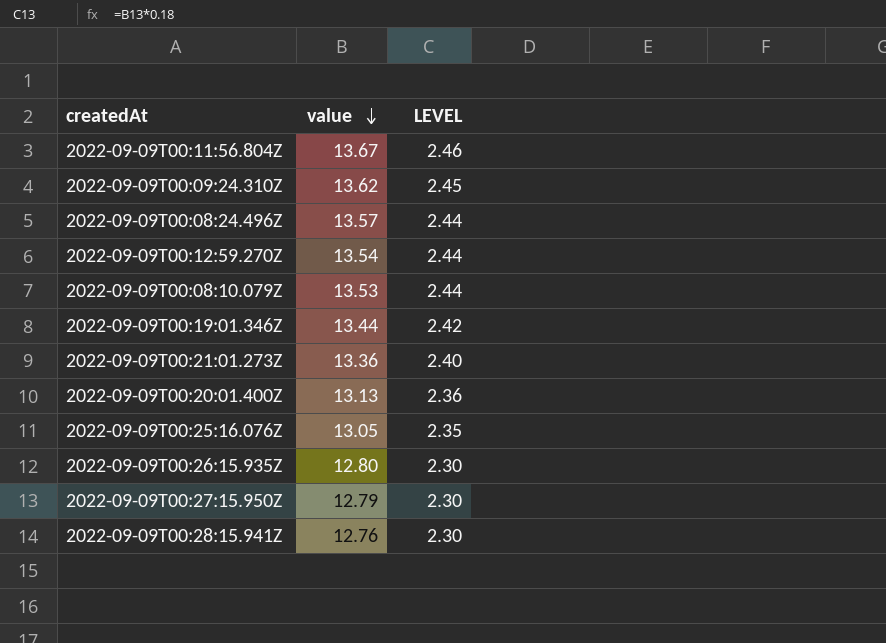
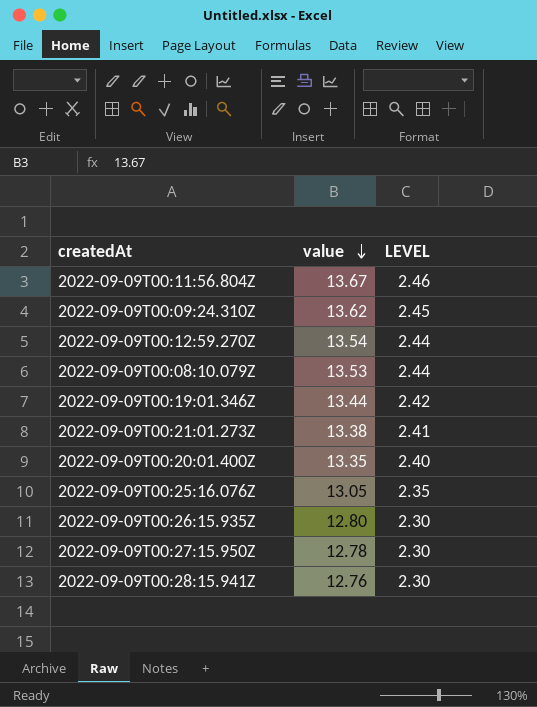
row 2022-09-09T00:08:24.496Z: 13.57 | 2.44 -> none
2022-09-09T00:21:01.273Z | value: 13.36 -> 13.38
2022-09-09T00:21:01.273Z | LEVEL: 2.40 -> 2.41
2022-09-09T00:20:01.400Z | value: 13.13 -> 13.35
2022-09-09T00:20:01.400Z | LEVEL: 2.36 -> 2.40
2022-09-09T00:27:15.950Z | value: 12.79 -> 12.78

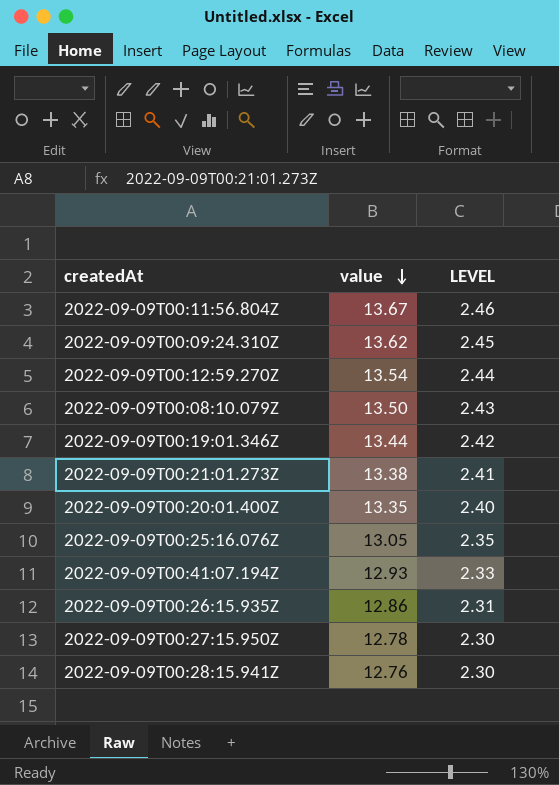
2022-09-09T00:08:10.079Z | value: 13.53 -> 13.50
2022-09-09T00:08:10.079Z | LEVEL: 2.44 -> 2.43
row 2022-09-09T00:41:07.194Z: none -> 12.93 | 2.33
2022-09-09T00:26:15.935Z | value: 12.80 -> 12.86
2022-09-09T00:26:15.935Z | LEVEL: 2.30 -> 2.31

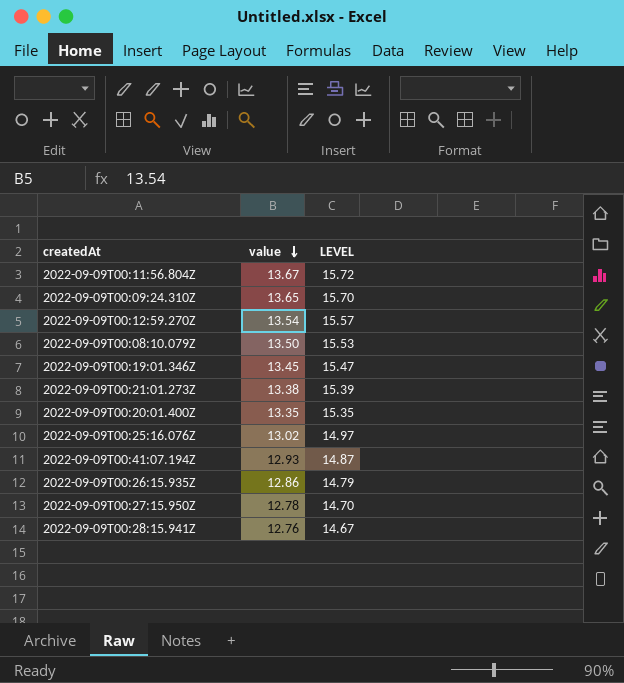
column LEVEL | formula: [value] * 0.18 -> [value] * 1.15
2022-09-09T00:09:24.310Z | value: 13.62 -> 13.65
2022-09-09T00:19:01.346Z | value: 13.44 -> 13.45
2022-09-09T00:25:16.076Z | value: 13.05 -> 13.02

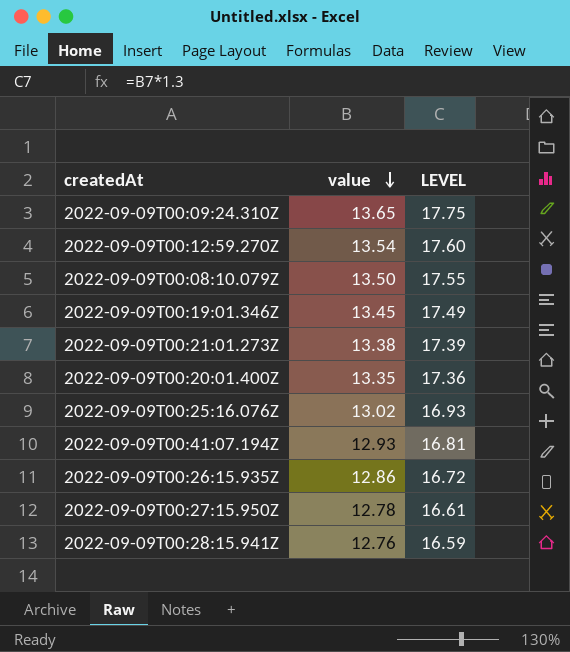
column LEVEL | formula: [value] * 1.15 -> [value] * 1.3
row 2022-09-09T00:11:56.804Z: 13.67 | 15.72 -> none

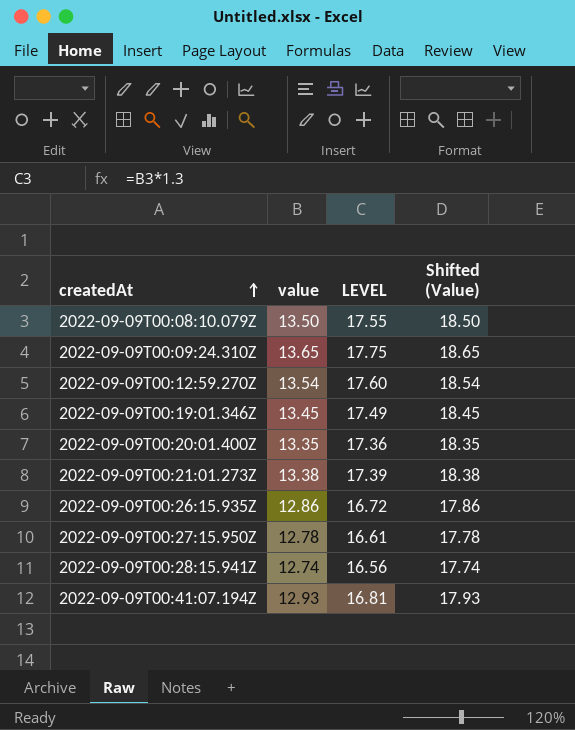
row order: value descending -> createdAt ascending
column Shifted (Value) | formula: none -> [value] + 5
row 2022-09-09T00:25:16.076Z: 13.02 | 16.93 -> none
2022-09-09T00:28:15.941Z | value: 12.76 -> 12.74
2022-09-09T00:28:15.941Z | LEVEL: 16.59 -> 16.56

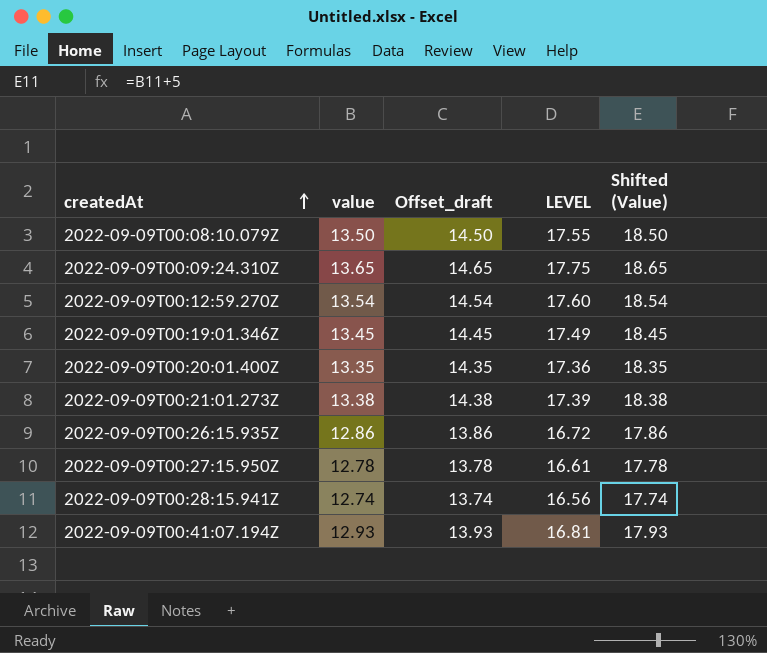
column Offset_draft | formula: none -> [value] + 1

